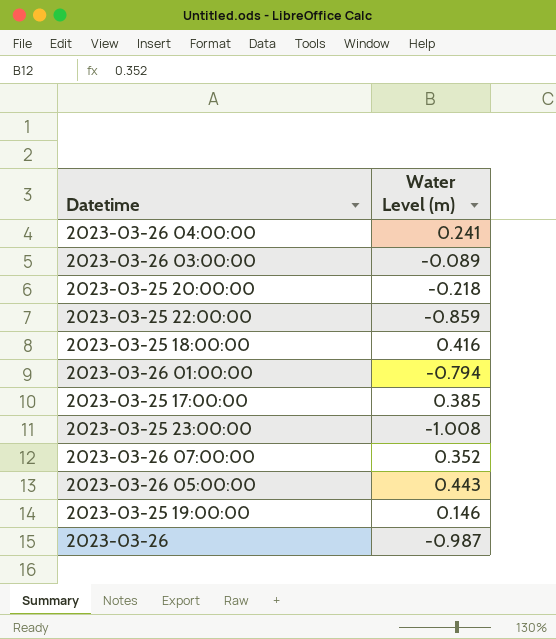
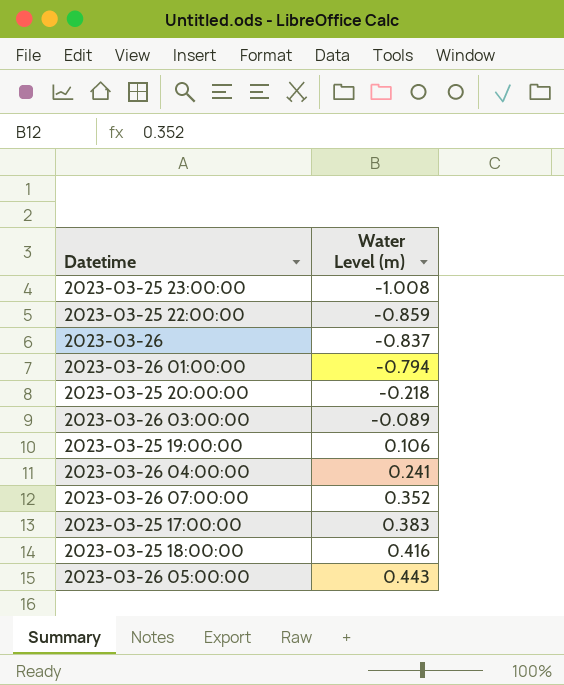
row order: none -> Water Level (m) ascending
2023-03-26 | Water Level (m): -0.987 -> -0.837
2023-03-25 19:00:00 | Water Level (m): 0.146 -> 0.106
2023-03-25 17:00:00 | Water Level (m): 0.385 -> 0.383

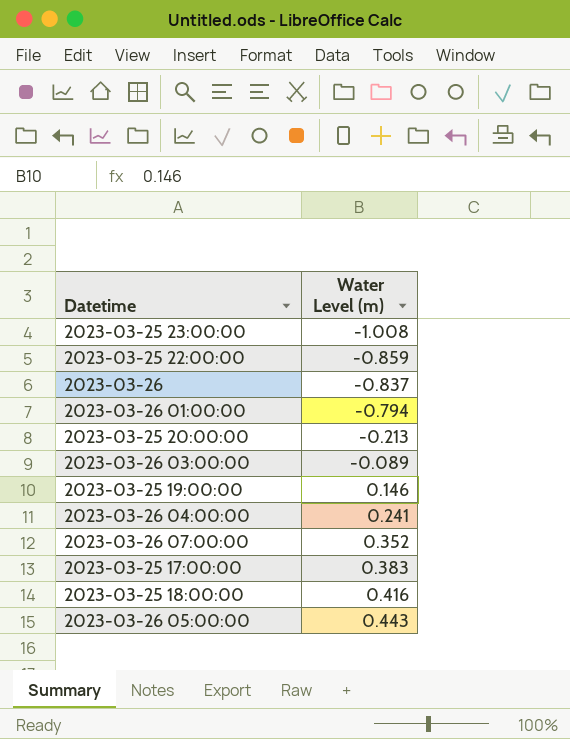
2023-03-25 20:00:00 | Water Level (m): -0.218 -> -0.213
2023-03-25 19:00:00 | Water Level (m): 0.106 -> 0.146

